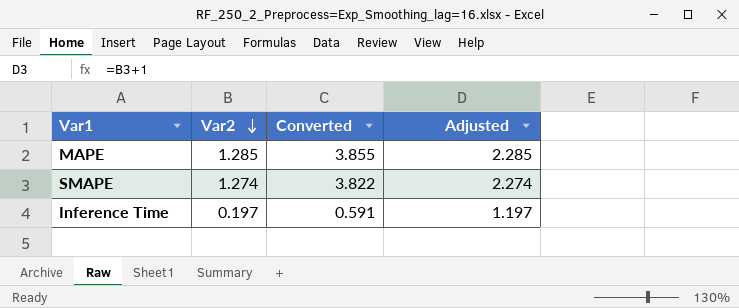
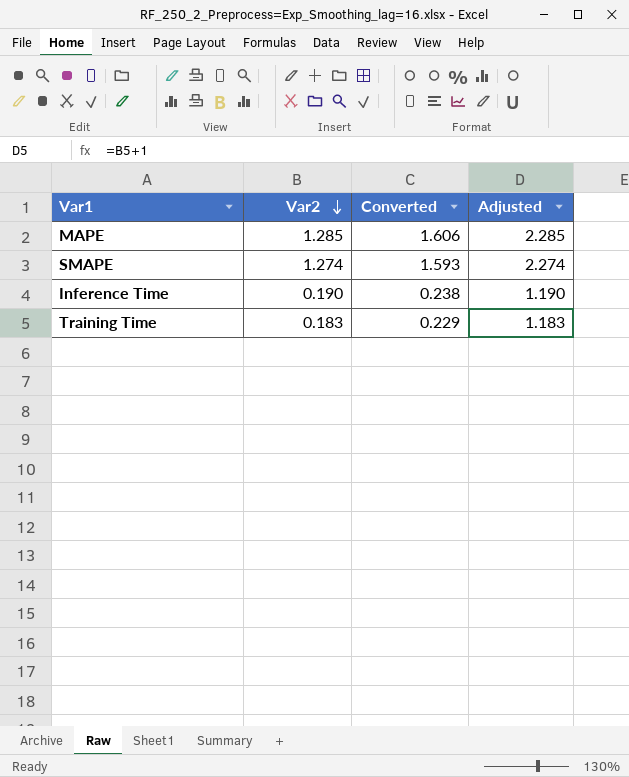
column Converted | formula: [Var2] * 3 -> [Var2] * 1.25
Inference Time | Var2: 0.197 -> 0.190
Inference Time | Adjusted: 1.197 -> 1.190
row Training Time: none -> 0.183 | 0.229 | 1.183

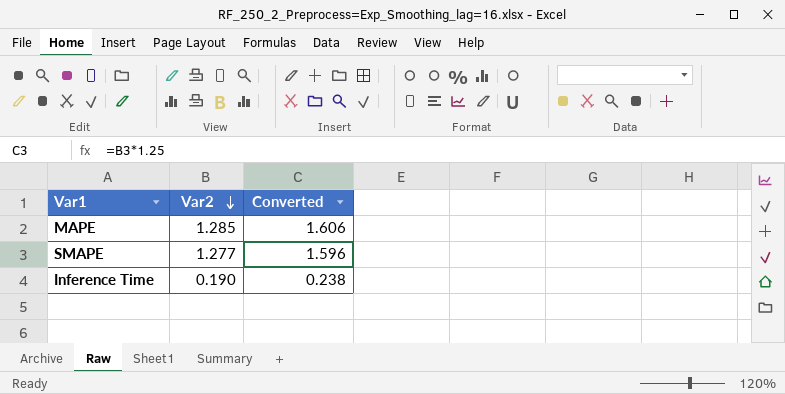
column Adjusted | formula: [Var2] + 1 -> none
row Training Time: 0.183 | 0.229 | 1.183 -> none
SMAPE | Var2: 1.274 -> 1.277
SMAPE | Converted: 1.593 -> 1.596

